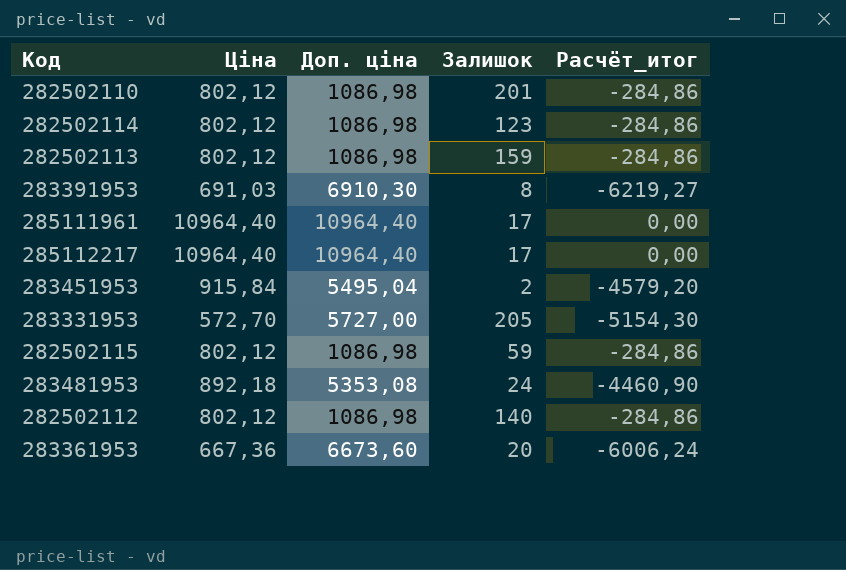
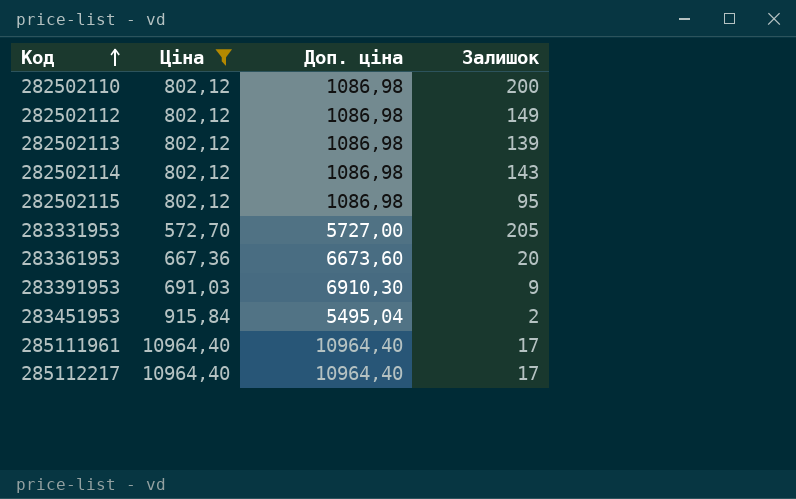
filter: none -> Ціна != 892,18
row order: none -> Код ascending
column Расчёт_итог | formula: [Ціна] - [Доп. ціна] -> none
282502110 | Залишок: 201 -> 200
282502112 | Залишок: 140 -> 149
282502113 | Залишок: 159 -> 139
282502114 | Залишок: 123 -> 143
282502115 | Залишок: 59 -> 95
283391953 | Залишок: 8 -> 9

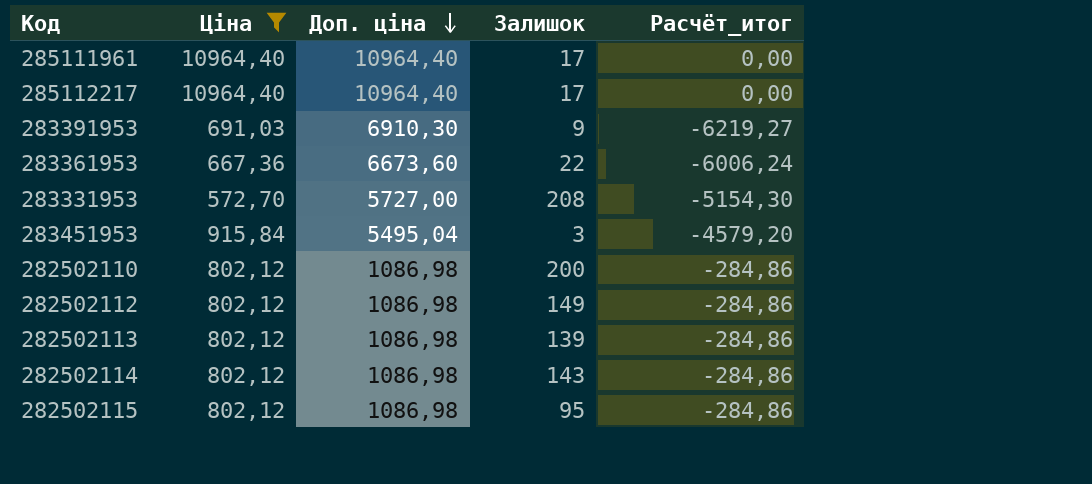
row order: Код ascending -> Доп. ціна descending
column Расчёт_итог | formula: none -> [Ціна] - [Доп. ціна]
283361953 | Залишок: 20 -> 22
283331953 | Залишок: 205 -> 208
283451953 | Залишок: 2 -> 3

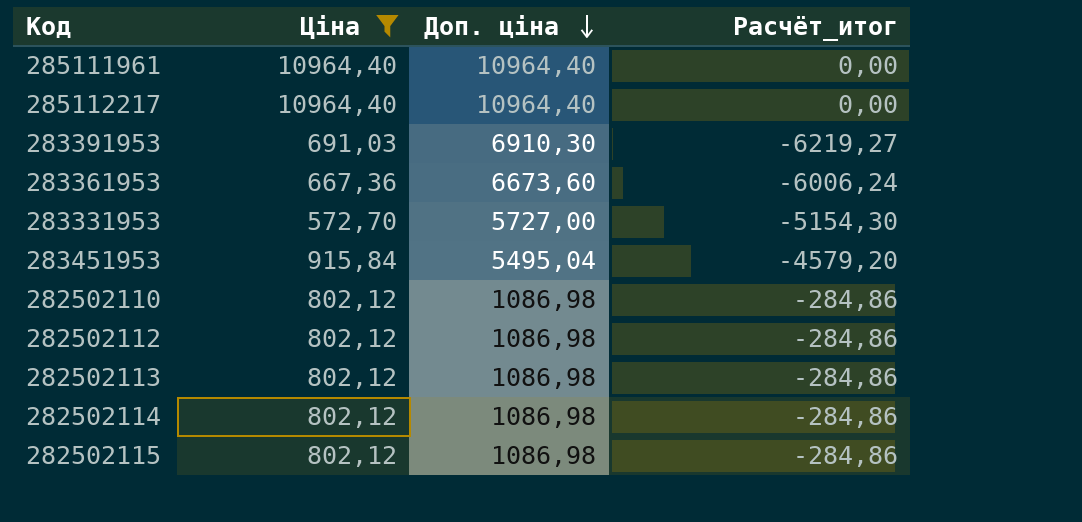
column Залишок | position: 4 -> none

